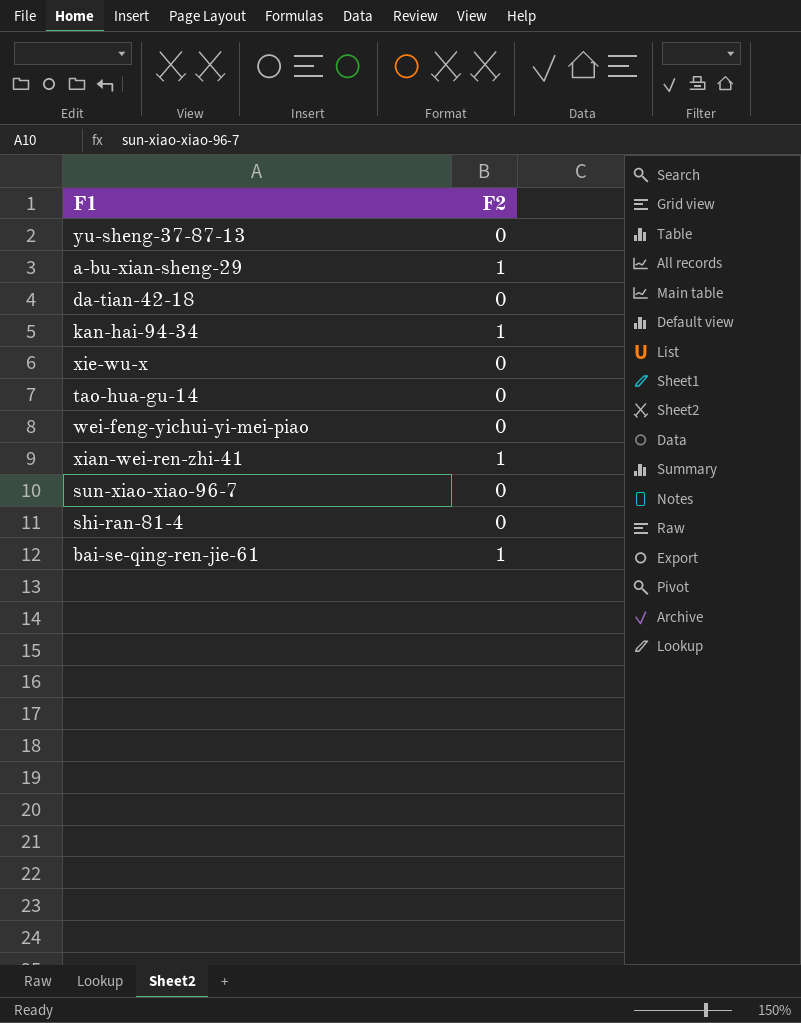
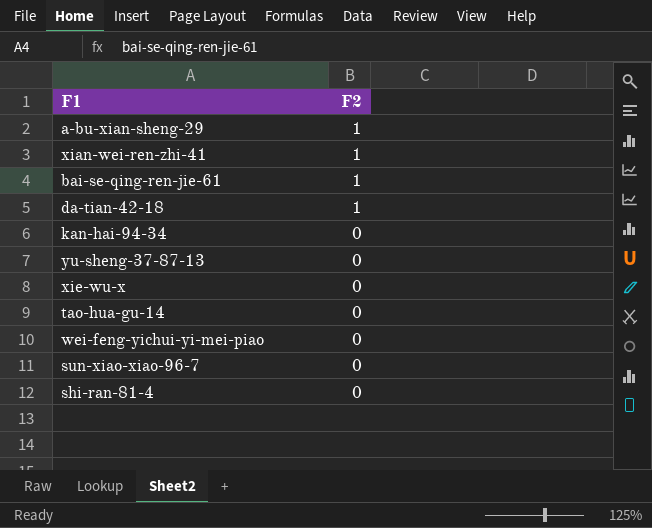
row order: none -> F2 descending
da-tian-42-18 | F2: 0 -> 1
kan-hai-94-34 | F2: 1 -> 0

